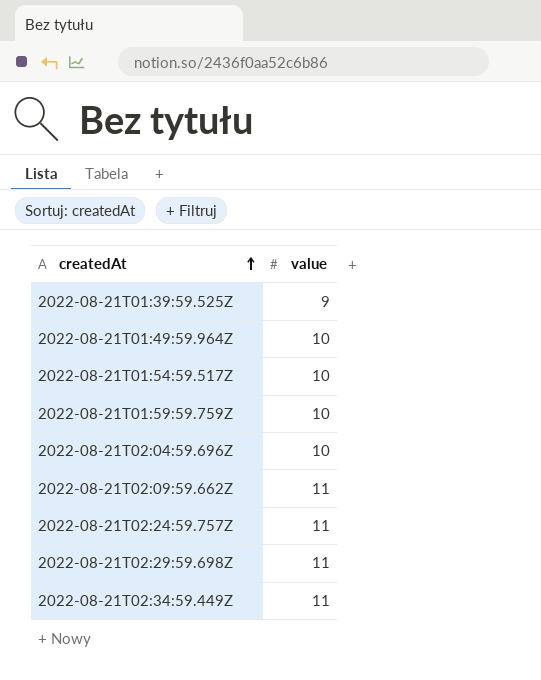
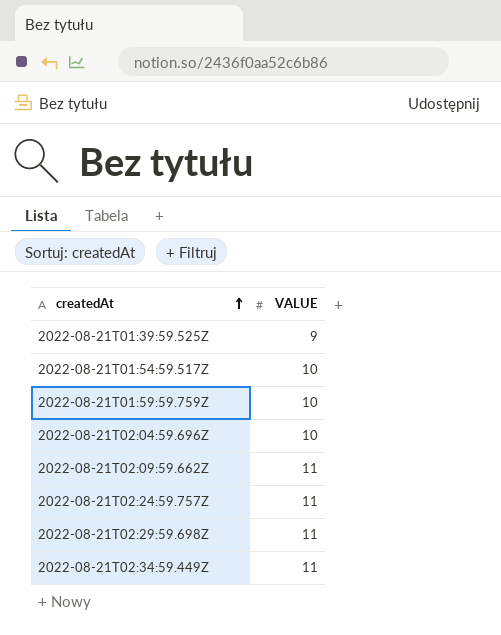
column name: value -> VALUE
row 2022-08-21T01:49:59.964Z: 10 -> none

